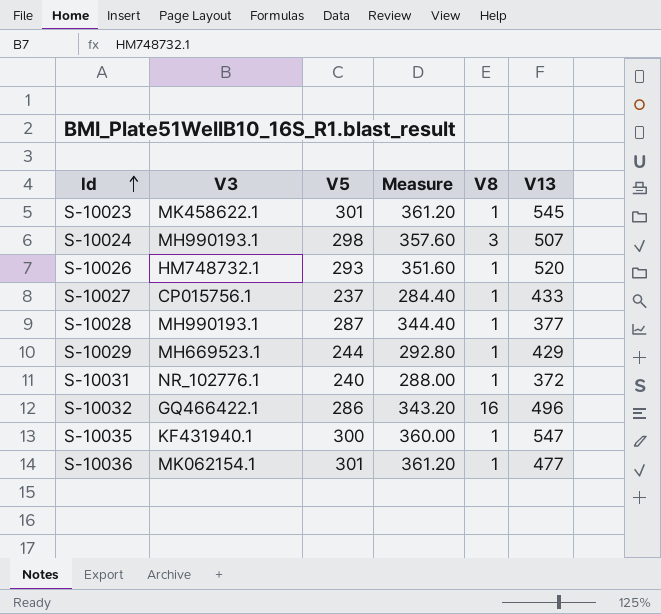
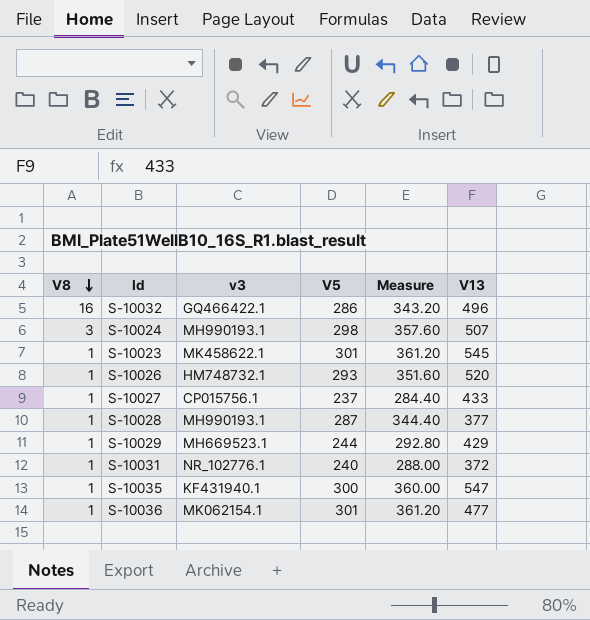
row order: Id ascending -> V8 descending
column V8 | position: 5 -> 1
column name: V3 -> v3

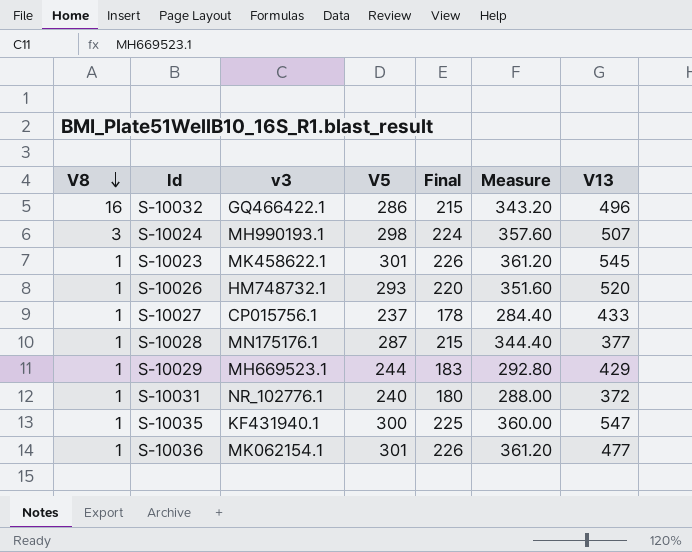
column Final | formula: none -> [V5] * 0.75
S-10028 | v3: MH990193.1 -> MN175176.1

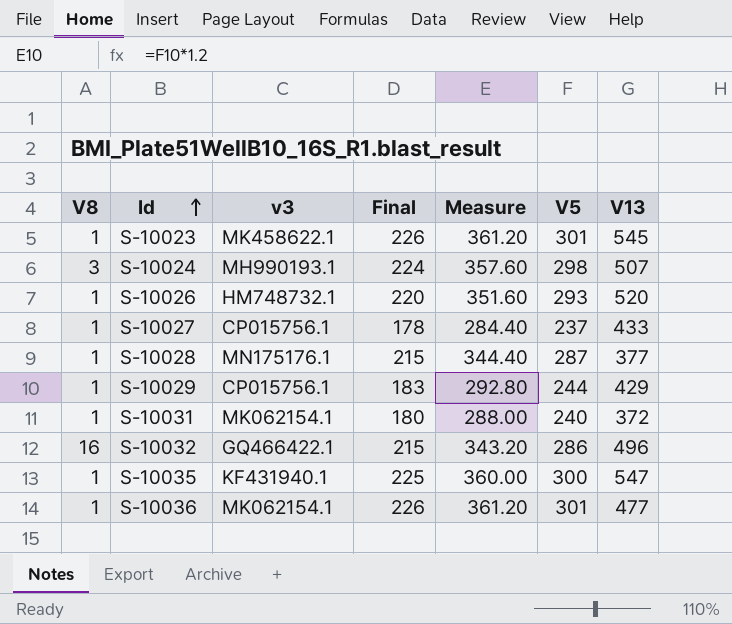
row order: V8 descending -> Id ascending
column V5 | position: 4 -> 6
S-10029 | v3: MH669523.1 -> CP015756.1
S-10031 | v3: NR_102776.1 -> MK062154.1

